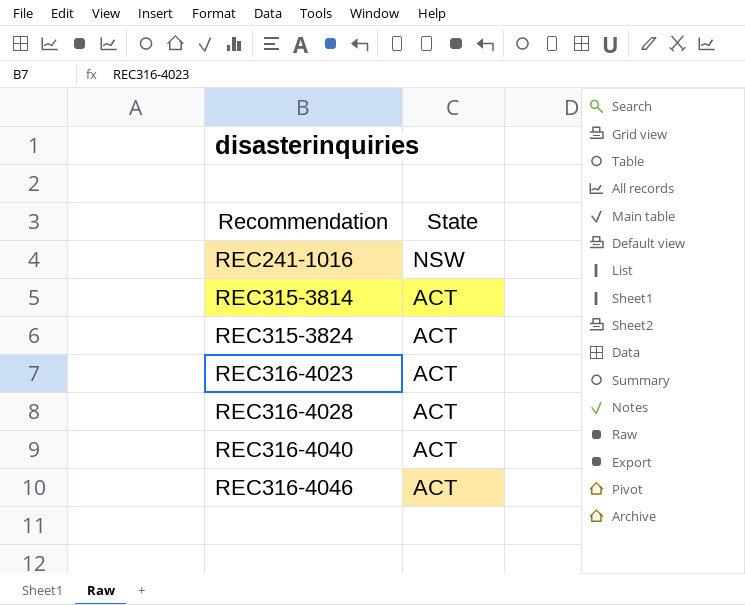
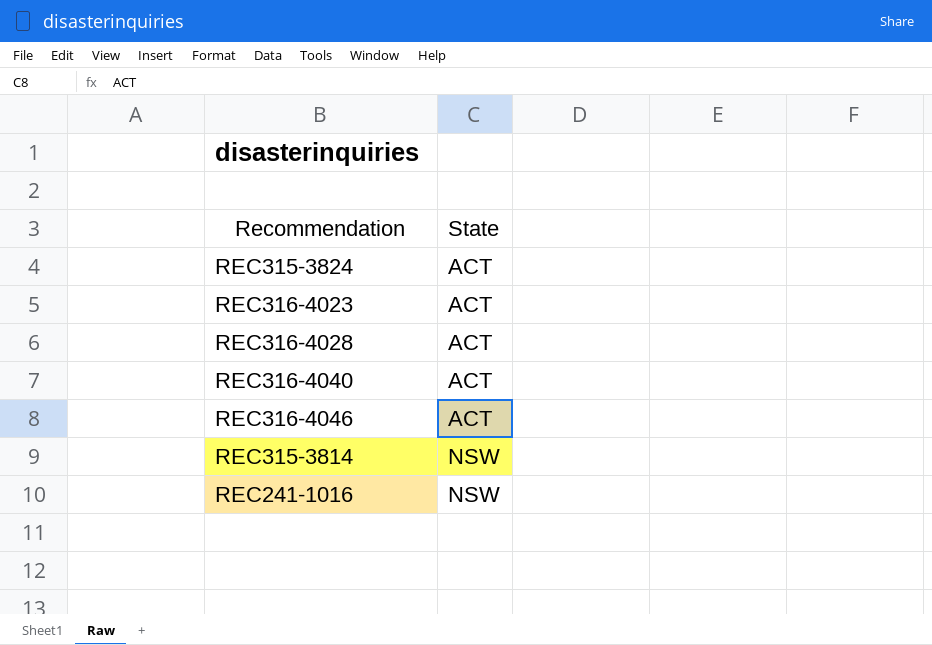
row order: Recommendation ascending -> State ascending
REC315-3814 | State: ACT -> NSW

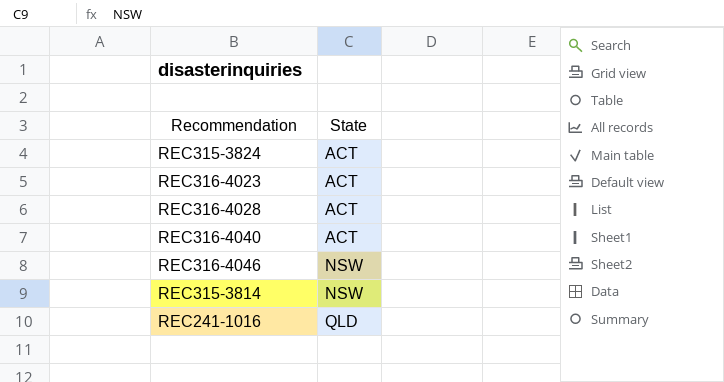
REC316-4046 | State: ACT -> NSW
REC241-1016 | State: NSW -> QLD

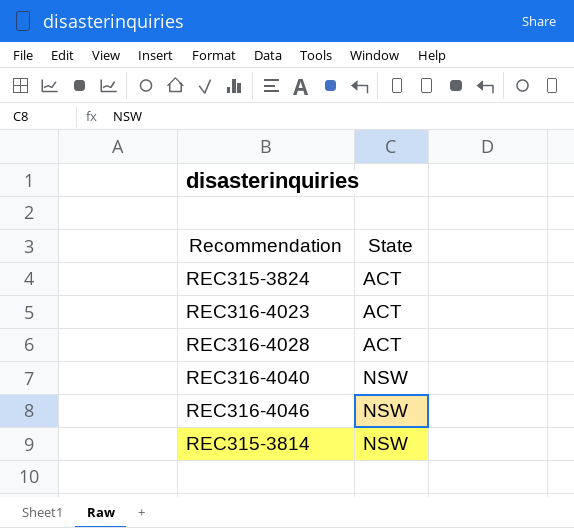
row REC241-1016: QLD -> none
REC316-4040 | State: ACT -> NSW

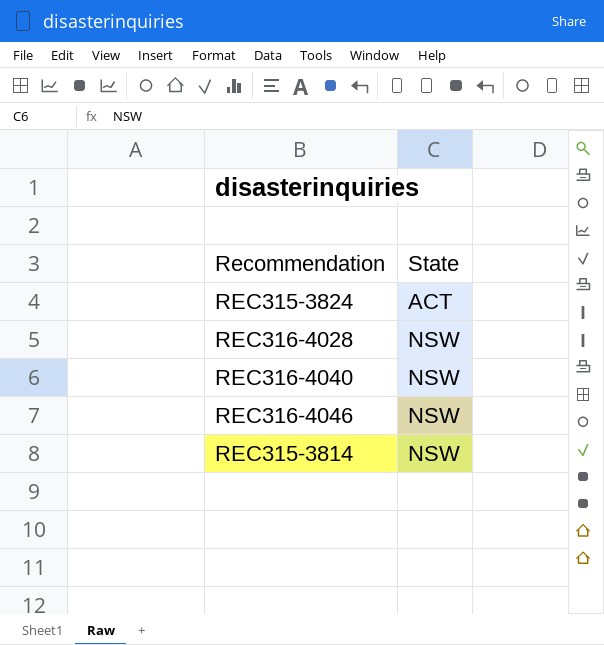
row REC316-4023: ACT -> none
REC316-4028 | State: ACT -> NSW

